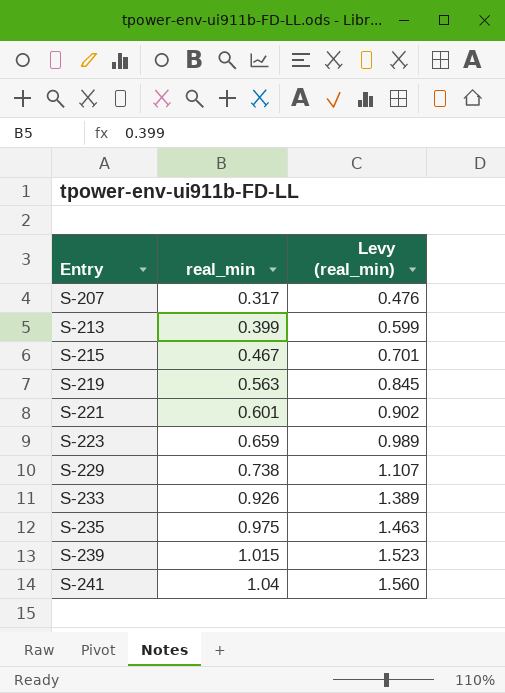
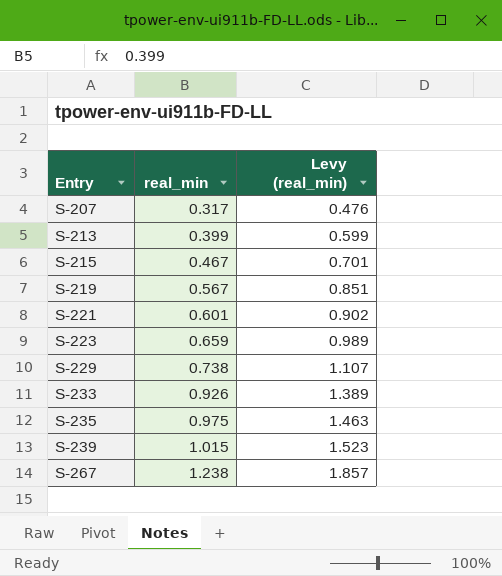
row S-241: 1.04 | 1.560 -> none
S-219 | real_min: 0.563 -> 0.567
S-219 | Levy (real_min): 0.845 -> 0.851
row S-267: none -> 1.238 | 1.857

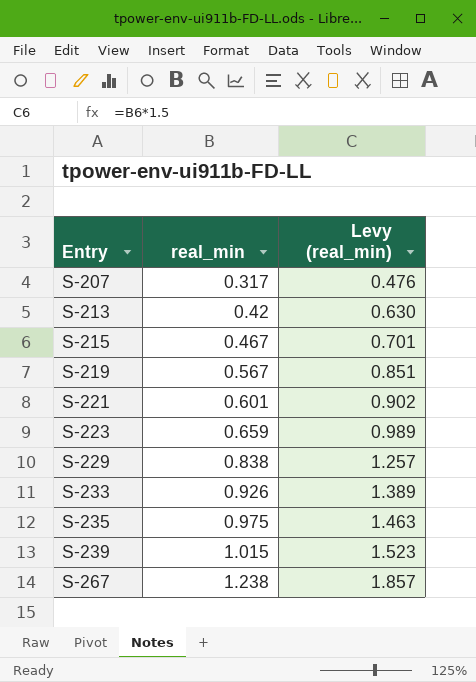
S-213 | real_min: 0.399 -> 0.42
S-213 | Levy (real_min): 0.599 -> 0.630
S-229 | real_min: 0.738 -> 0.838
S-229 | Levy (real_min): 1.107 -> 1.257

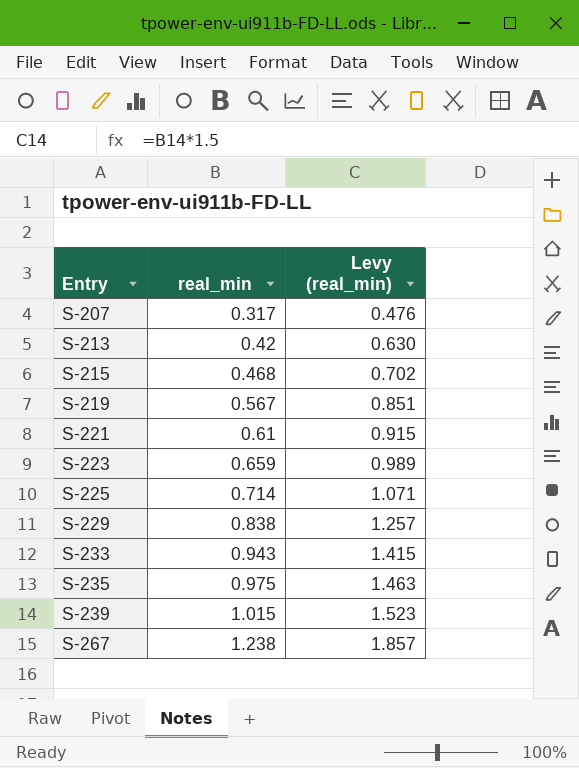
S-215 | real_min: 0.467 -> 0.468
S-215 | Levy (real_min): 0.701 -> 0.702
S-221 | real_min: 0.601 -> 0.61
S-221 | Levy (real_min): 0.902 -> 0.915
row S-225: none -> 0.714 | 1.071
S-233 | real_min: 0.926 -> 0.943
S-233 | Levy (real_min): 1.389 -> 1.415

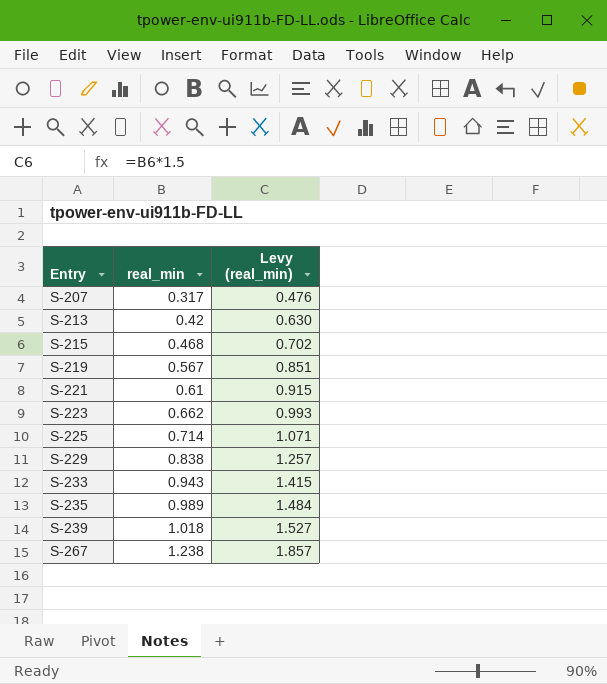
S-223 | real_min: 0.659 -> 0.662
S-223 | Levy (real_min): 0.989 -> 0.993
S-235 | real_min: 0.975 -> 0.989
S-235 | Levy (real_min): 1.463 -> 1.484
S-239 | real_min: 1.015 -> 1.018
S-239 | Levy (real_min): 1.523 -> 1.527

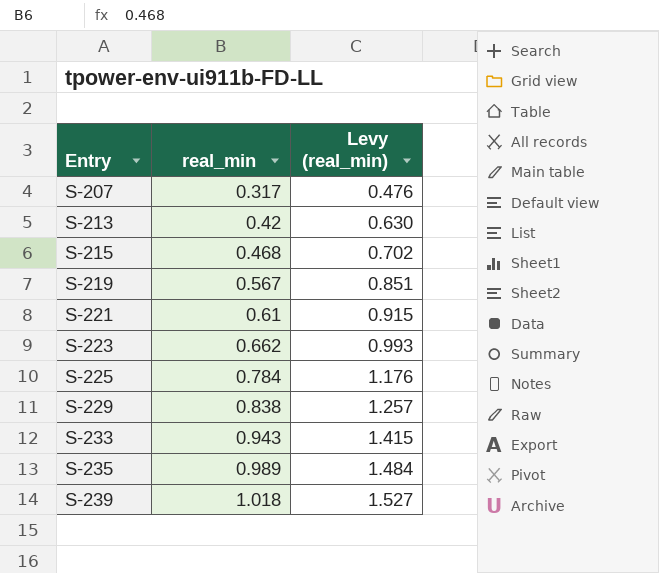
row S-267: 1.238 | 1.857 -> none
S-225 | real_min: 0.714 -> 0.784
S-225 | Levy (real_min): 1.071 -> 1.176

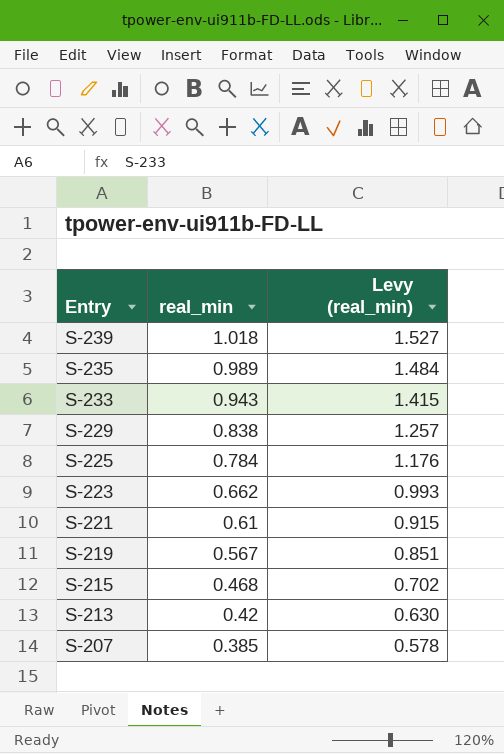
row order: Entry ascending -> Entry descending
S-207 | real_min: 0.317 -> 0.385
S-207 | Levy (real_min): 0.476 -> 0.578

